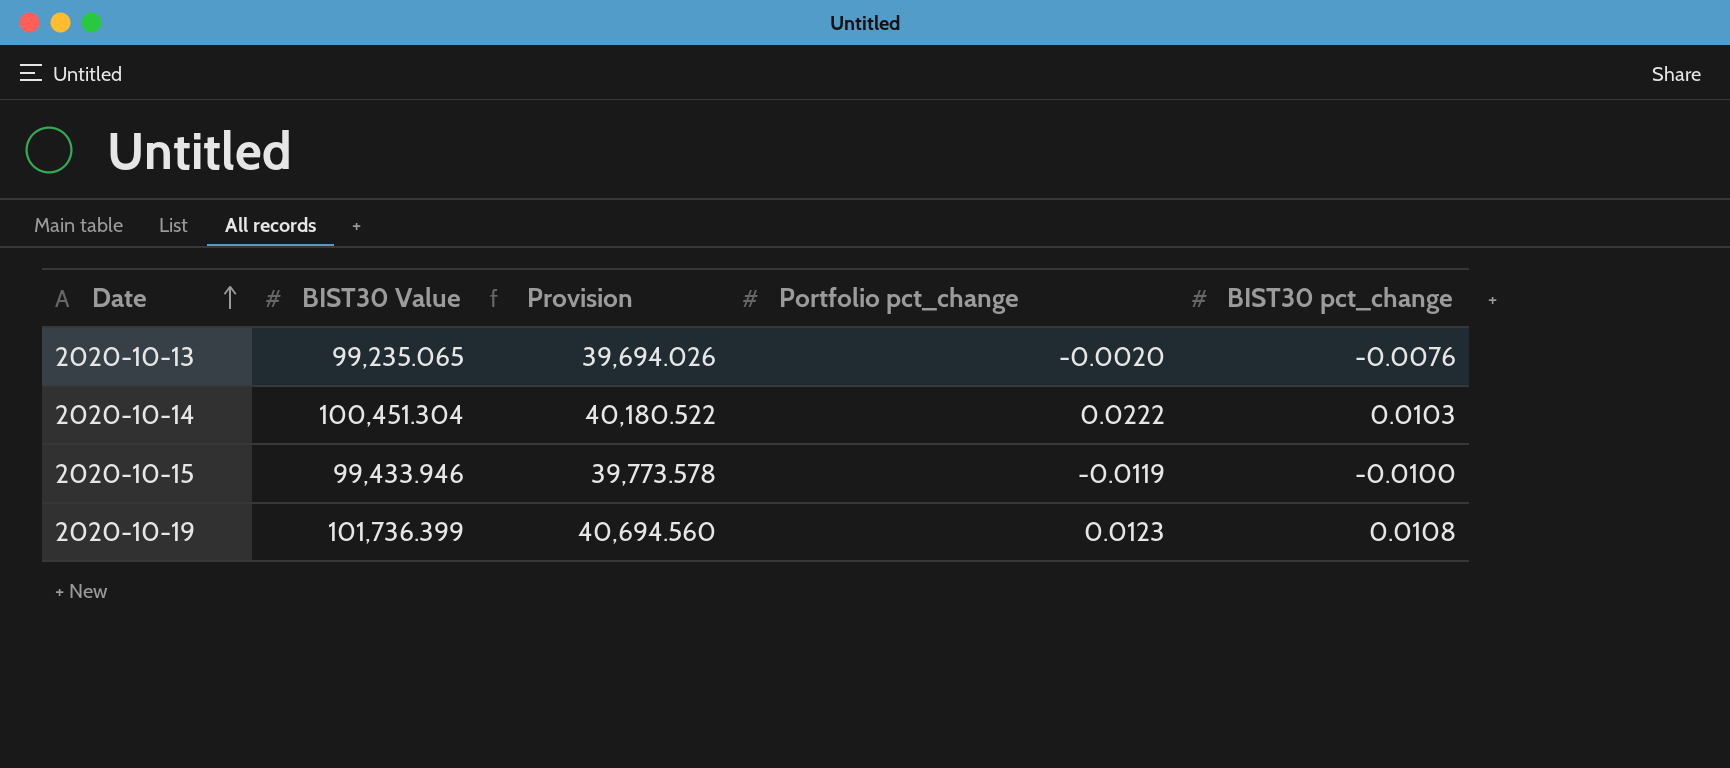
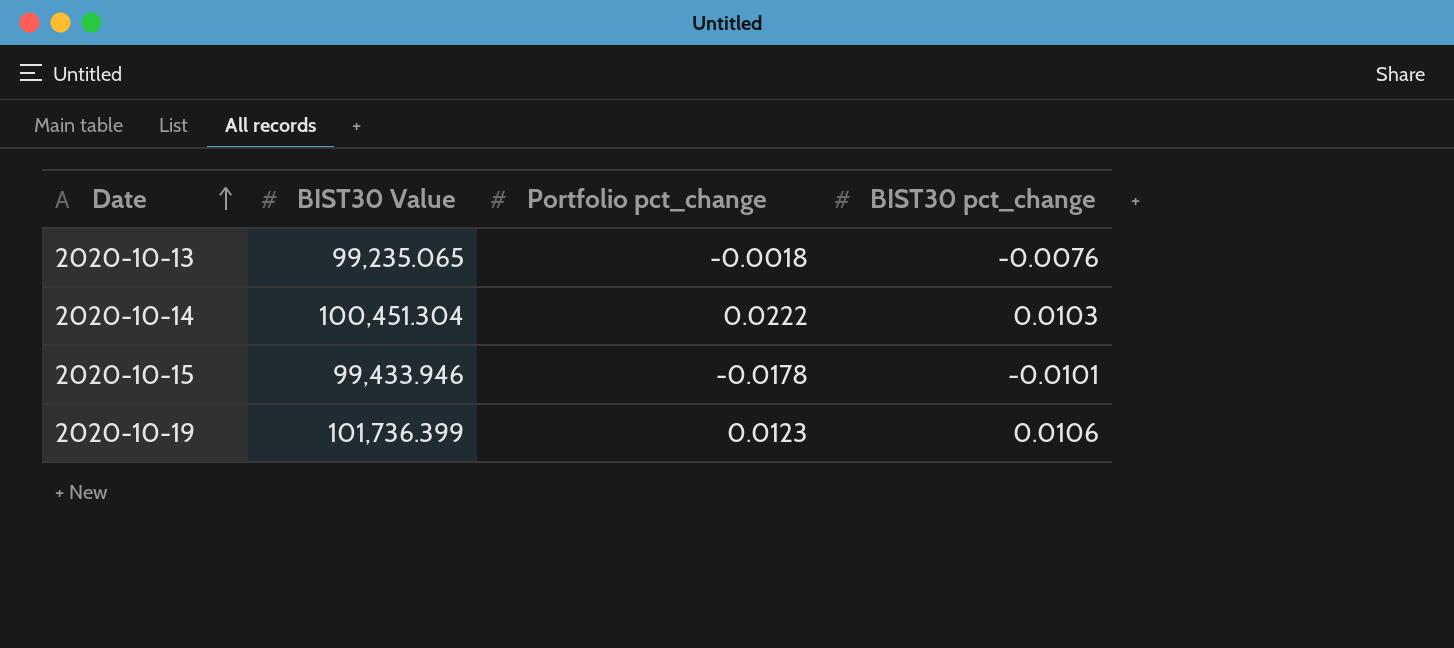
column Provision | formula: [BIST30 Value] * 0.4 -> none
2020-10-13 | Portfolio pct_change: -0.0020 -> -0.0018
2020-10-15 | Portfolio pct_change: -0.0119 -> -0.0178
2020-10-15 | BIST30 pct_change: -0.0100 -> -0.0101
2020-10-19 | BIST30 pct_change: 0.0108 -> 0.0106

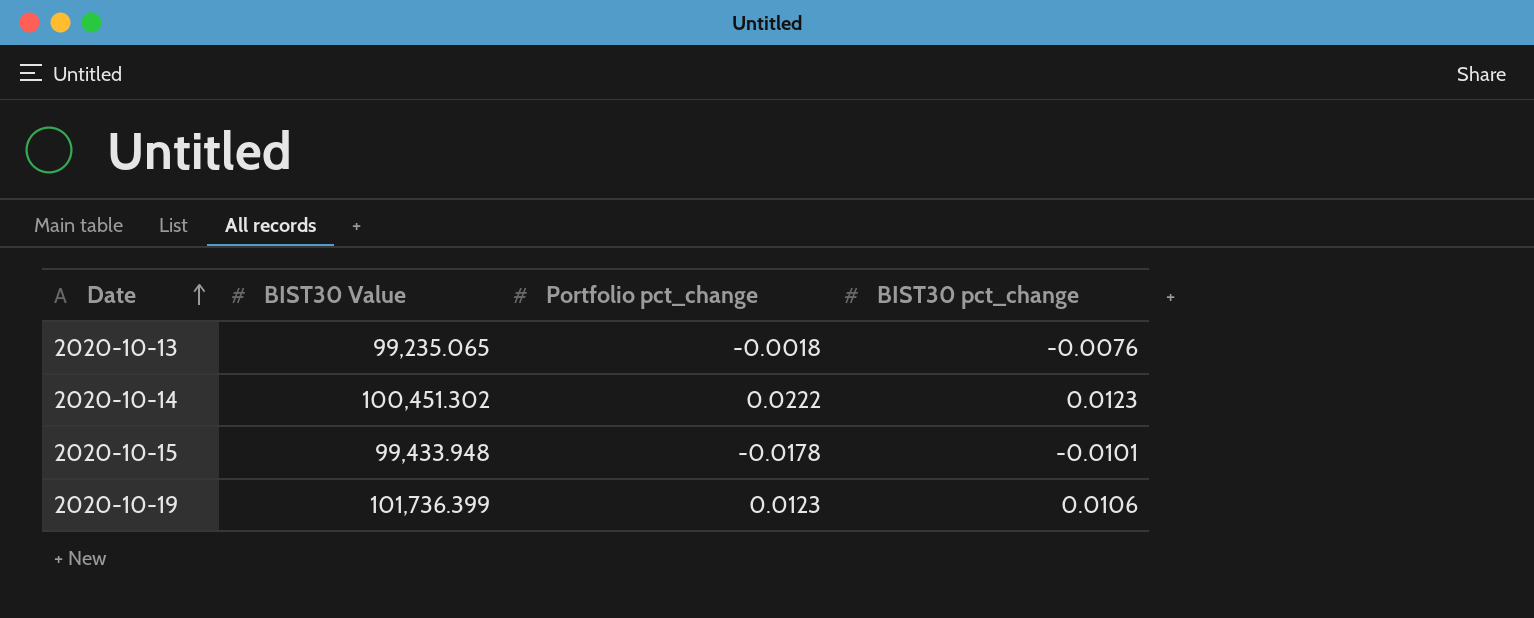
2020-10-14 | BIST30 Value: 100,451.304 -> 100,451.302
2020-10-14 | BIST30 pct_change: 0.0103 -> 0.0123
2020-10-15 | BIST30 Value: 99,433.946 -> 99,433.948

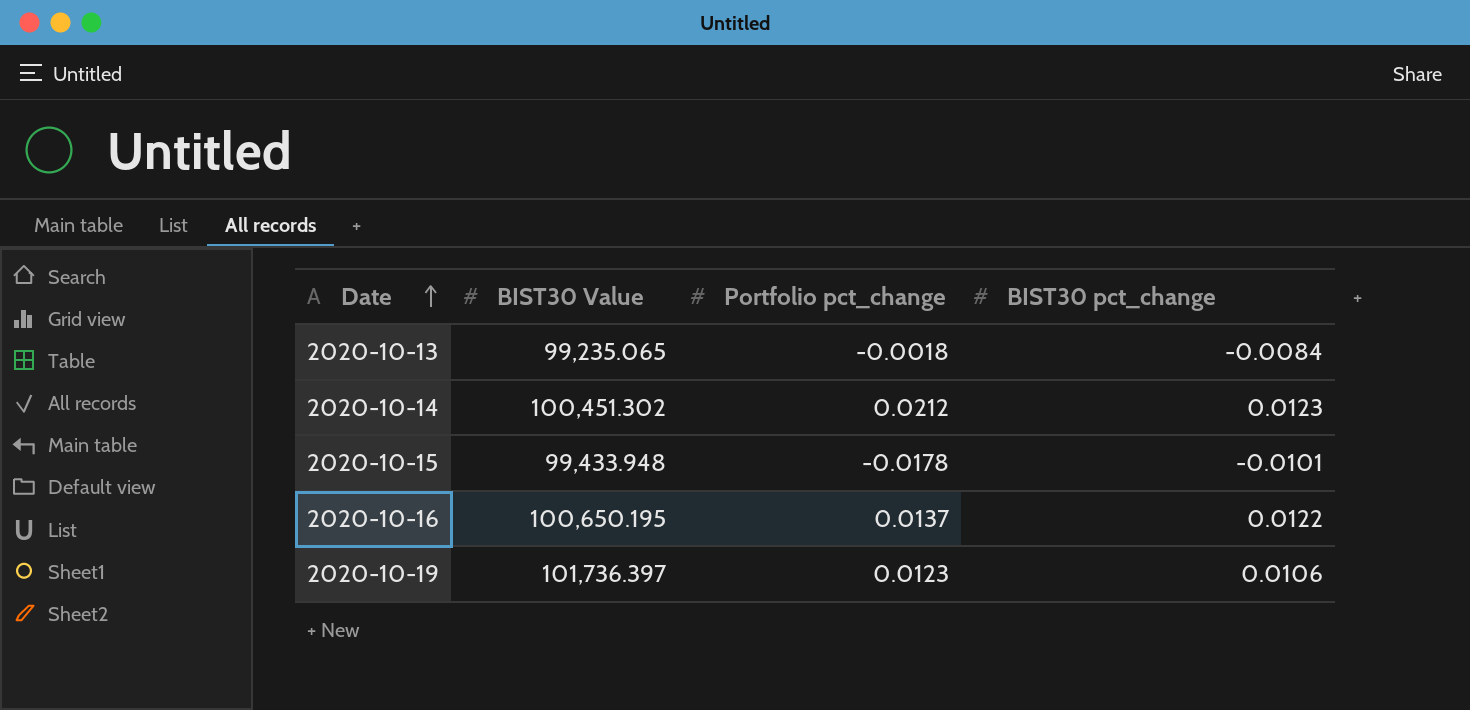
2020-10-13 | BIST30 pct_change: -0.0076 -> -0.0084
2020-10-14 | Portfolio pct_change: 0.0222 -> 0.0212
row 2020-10-16: none -> 100,650.195 | 0.0137 | 0.0122
2020-10-19 | BIST30 Value: 101,736.399 -> 101,736.397

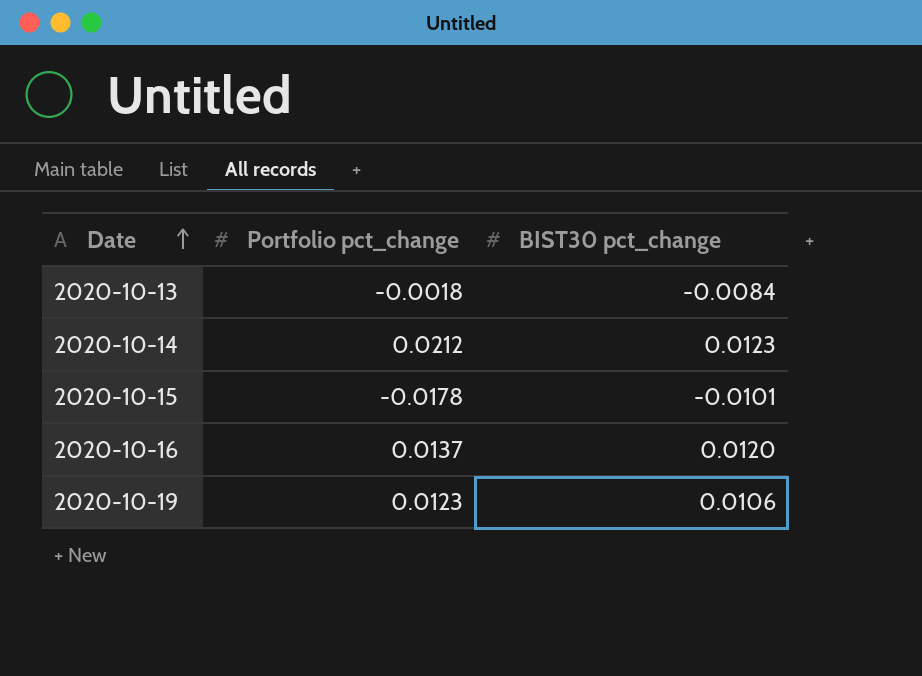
column BIST30 Value | position: 2 -> none
2020-10-16 | BIST30 pct_change: 0.0122 -> 0.0120

